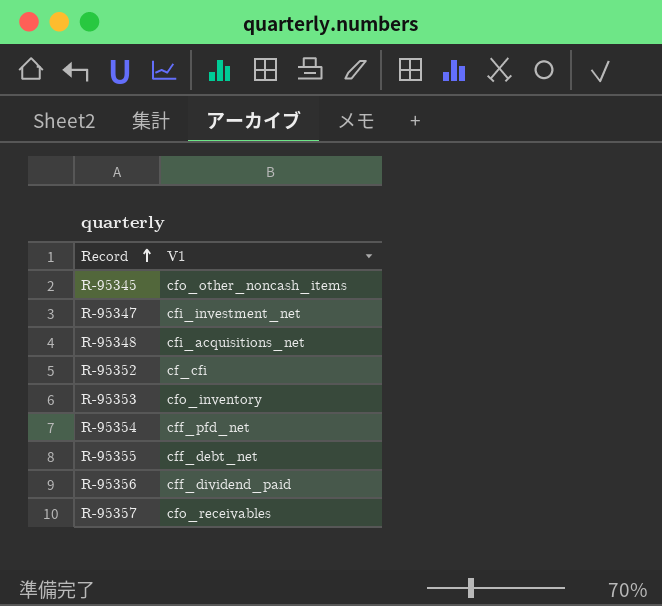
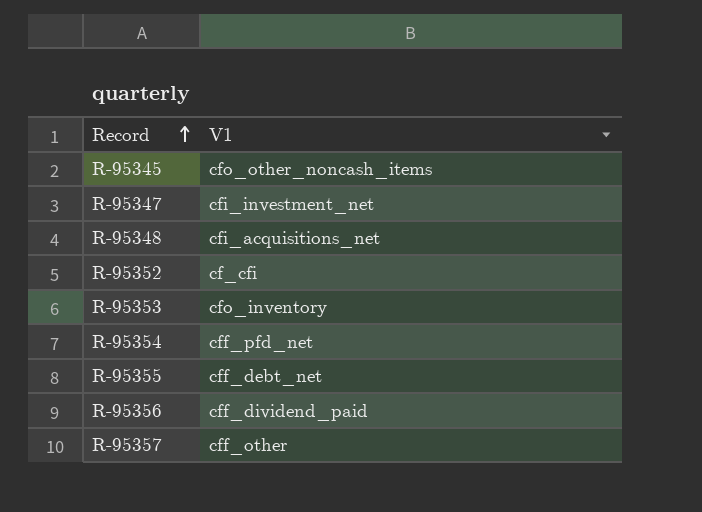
R-95357 | V1: cfo_receivables -> cff_other

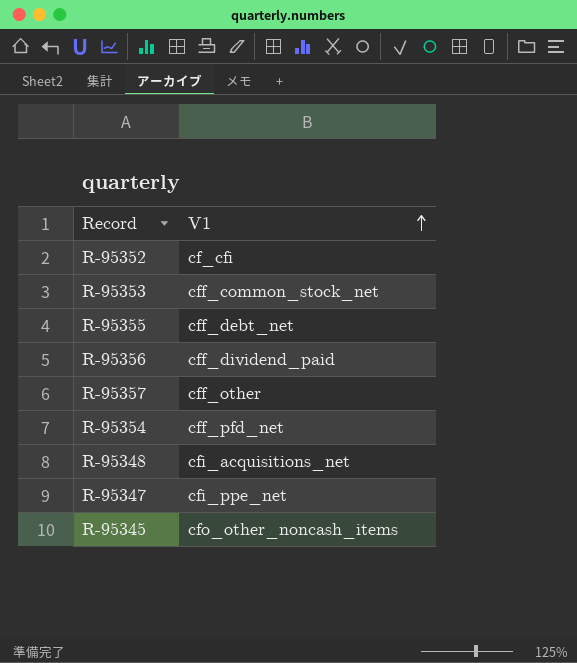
row order: Record ascending -> V1 ascending
R-95353 | V1: cfo_inventory -> cff_common_stock_net
R-95347 | V1: cfi_investment_net -> cfi_ppe_net

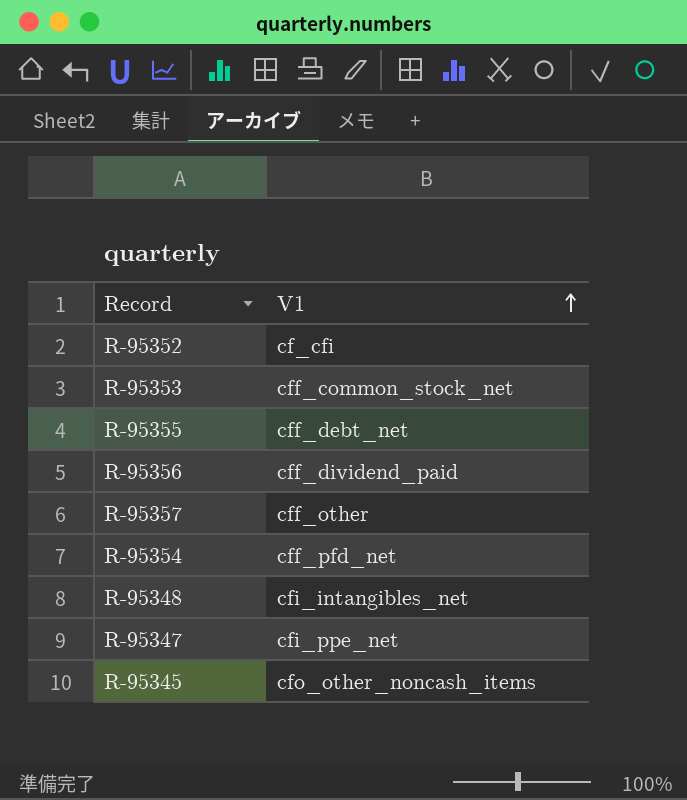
R-95348 | V1: cfi_acquisitions_net -> cfi_intangibles_net

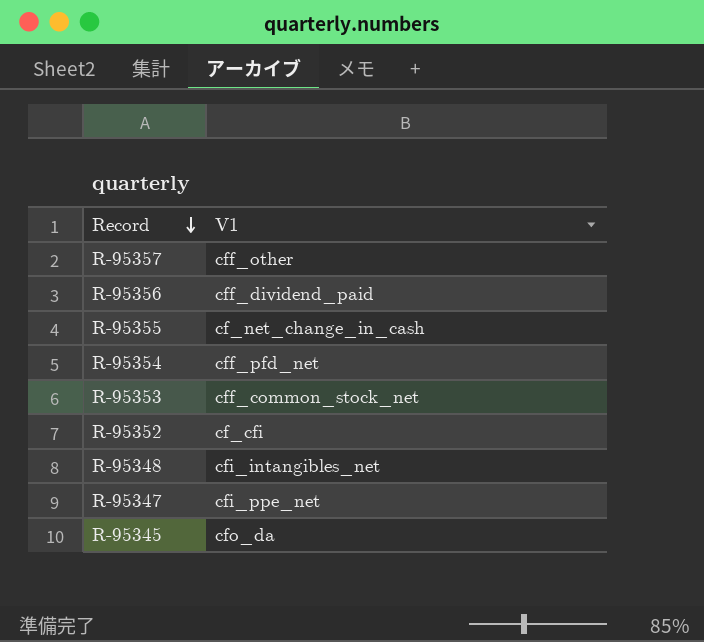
row order: V1 ascending -> Record descending
R-95355 | V1: cff_debt_net -> cf_net_change_in_cash
R-95345 | V1: cfo_other_noncash_items -> cfo_da

